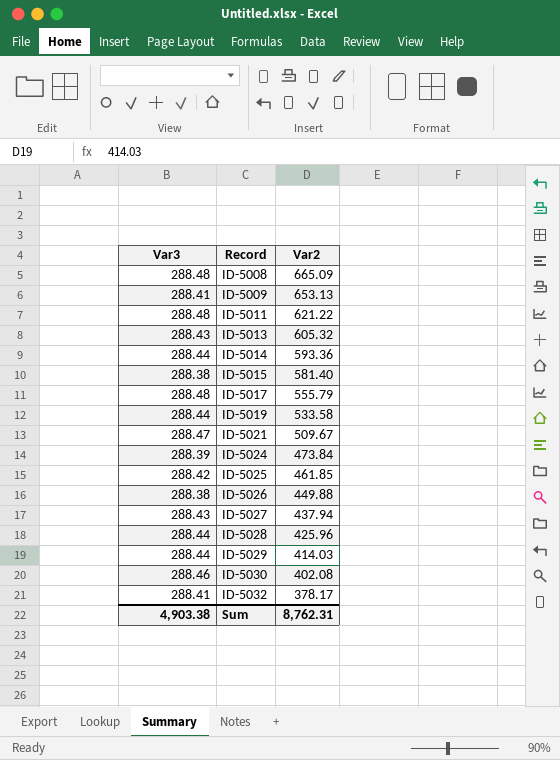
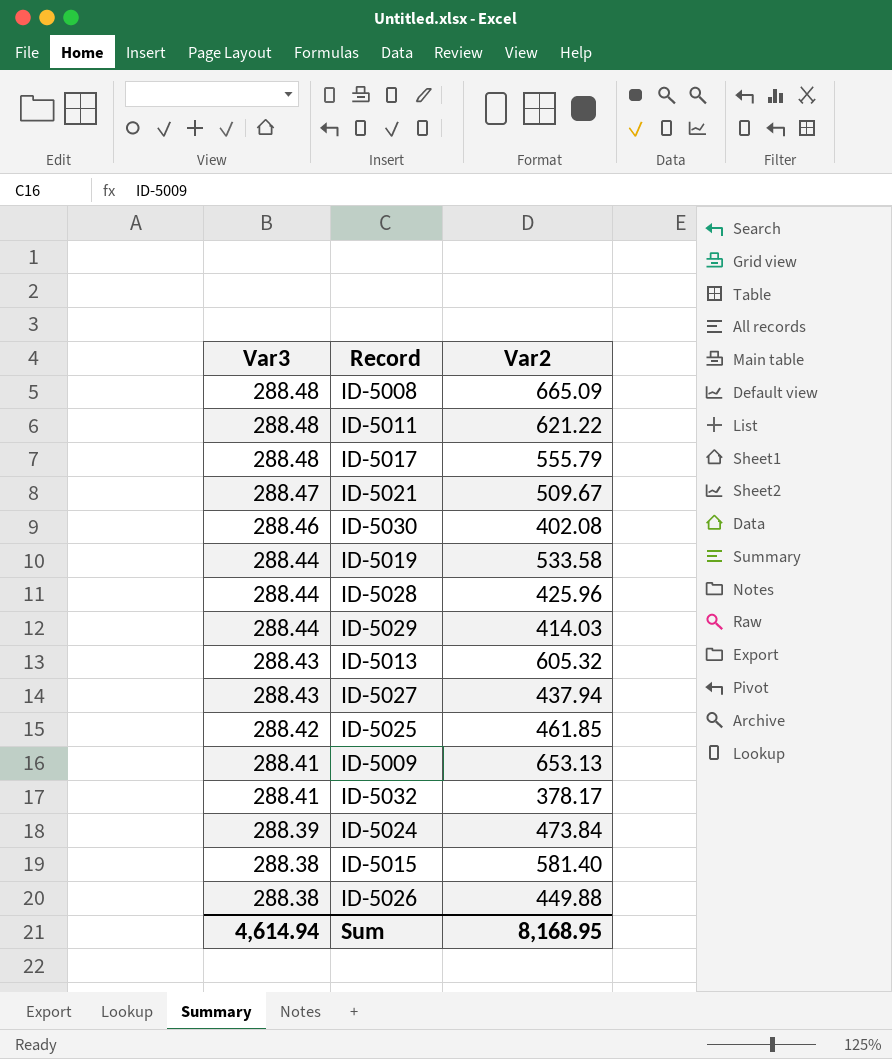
row order: Record ascending -> Var3 descending
row ID-5014: 288.44 | 593.36 -> none
Sum | Var3: 4,903.38 -> 4,614.94
Sum | Var2: 8,762.31 -> 8,168.95

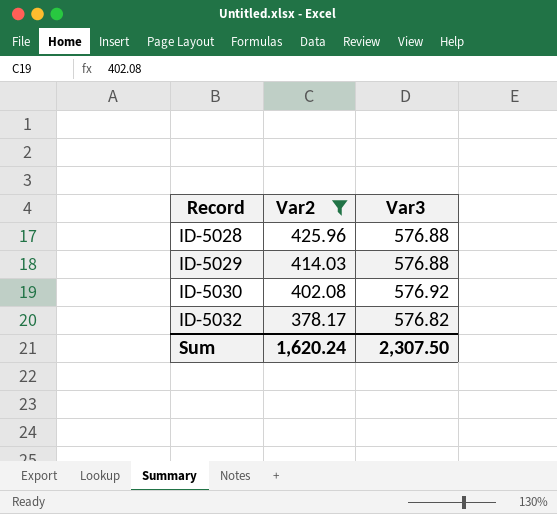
filter: none -> Var2 <= 425.96
row order: Var3 descending -> Record ascending
column Var3 | position: 1 -> 3
ID-5028 | Var3: 288.44 -> 576.88
ID-5029 | Var3: 288.44 -> 576.88
ID-5030 | Var3: 288.46 -> 576.92
ID-5032 | Var3: 288.41 -> 576.82
Sum | Var2: 8,168.95 -> 1,620.24
Sum | Var3: 4,614.94 -> 2,307.50

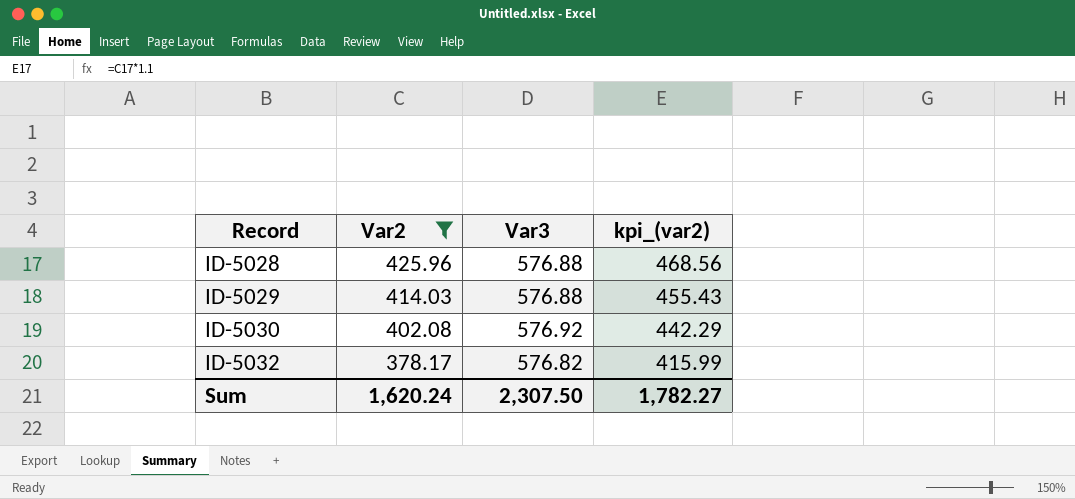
column kpi_(var2) | formula: none -> [Var2] * 1.1

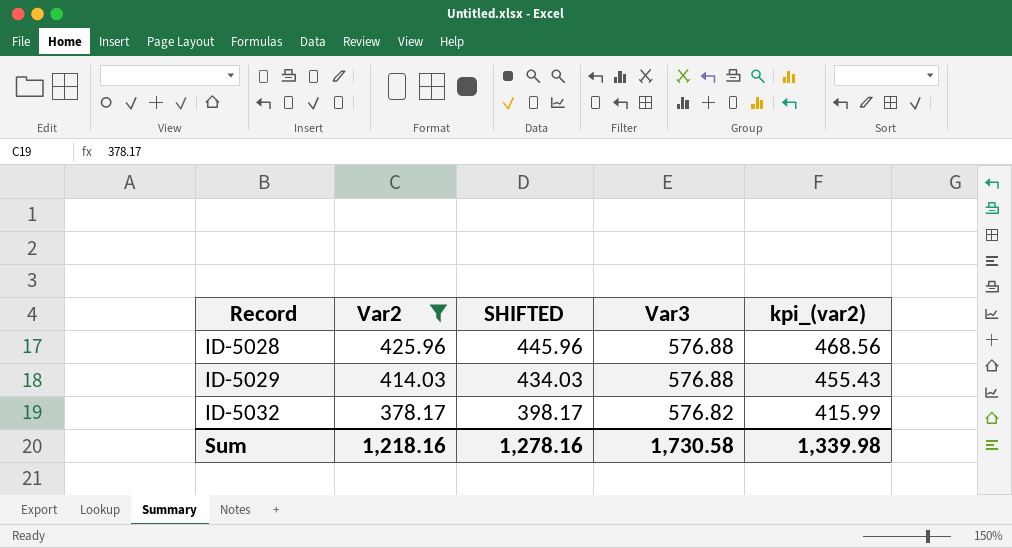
column SHIFTED | formula: none -> [Var2] + 20
row ID-5030: 402.08 | 576.92 | 442.29 -> none
Sum | Var2: 1,620.24 -> 1,218.16
Sum | Var3: 2,307.50 -> 1,730.58
Sum | kpi_(var2): 1,782.27 -> 1,339.98

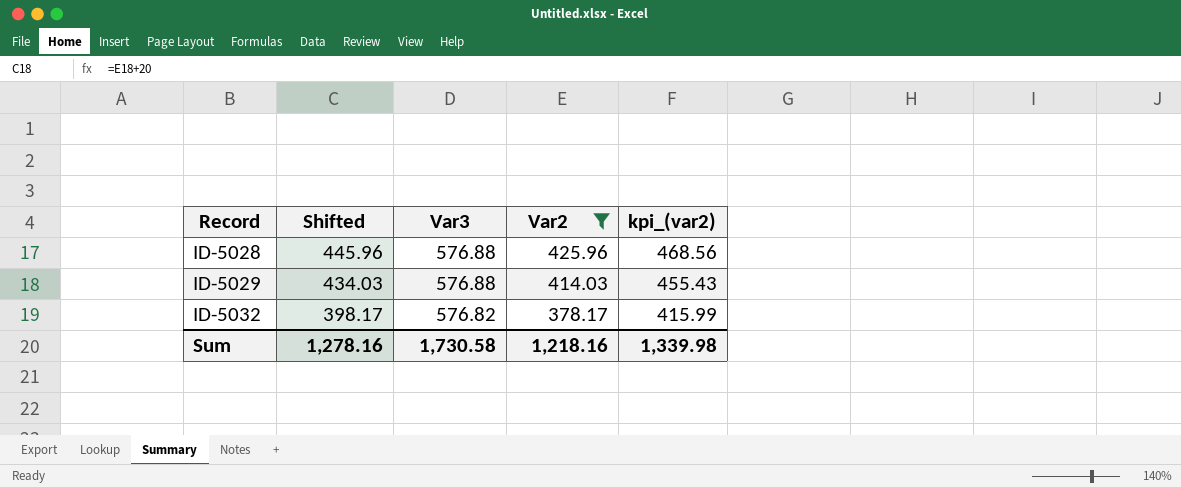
column name: SHIFTED -> Shifted
column Var2 | position: 2 -> 4

